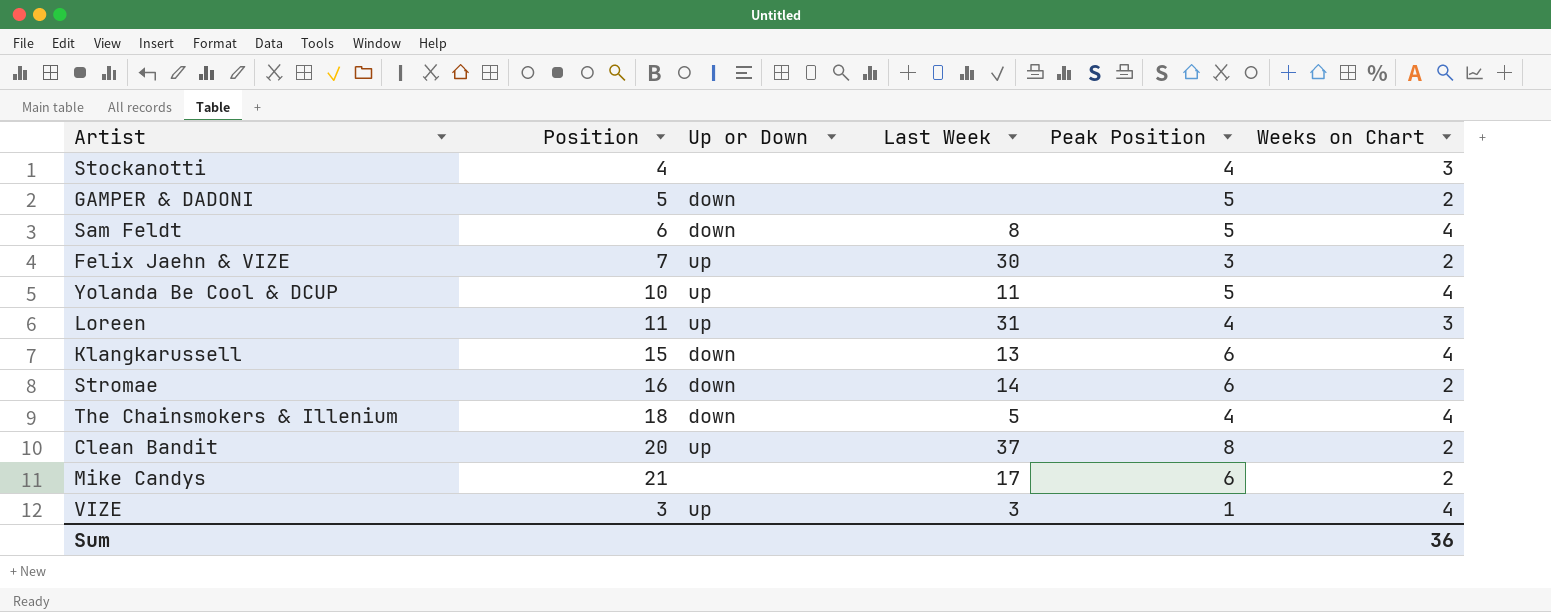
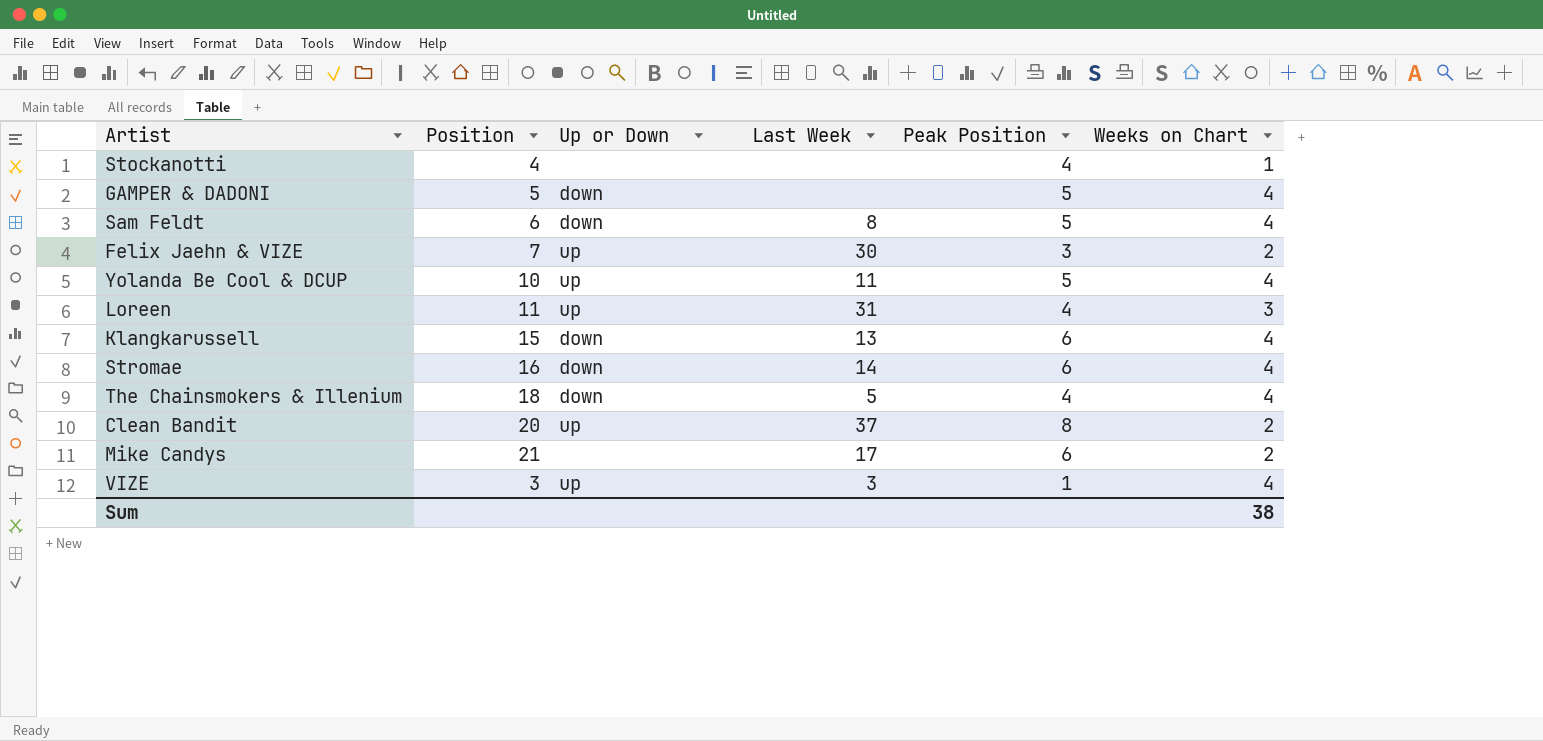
Stockanotti | Weeks on Chart: 3 -> 1
GAMPER & DADONI | Weeks on Chart: 2 -> 4
Stromae | Weeks on Chart: 2 -> 4
Sum | Weeks on Chart: 36 -> 38

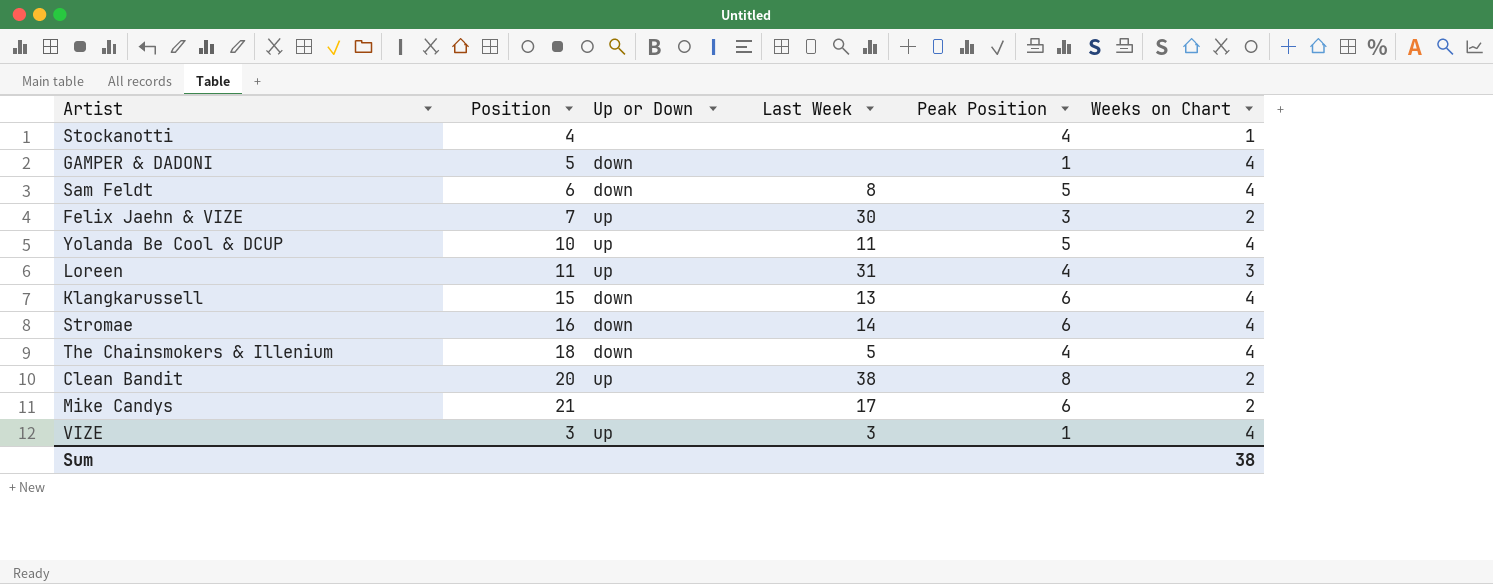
GAMPER & DADONI | Peak Position: 5 -> 1
Clean Bandit | Last Week: 37 -> 38

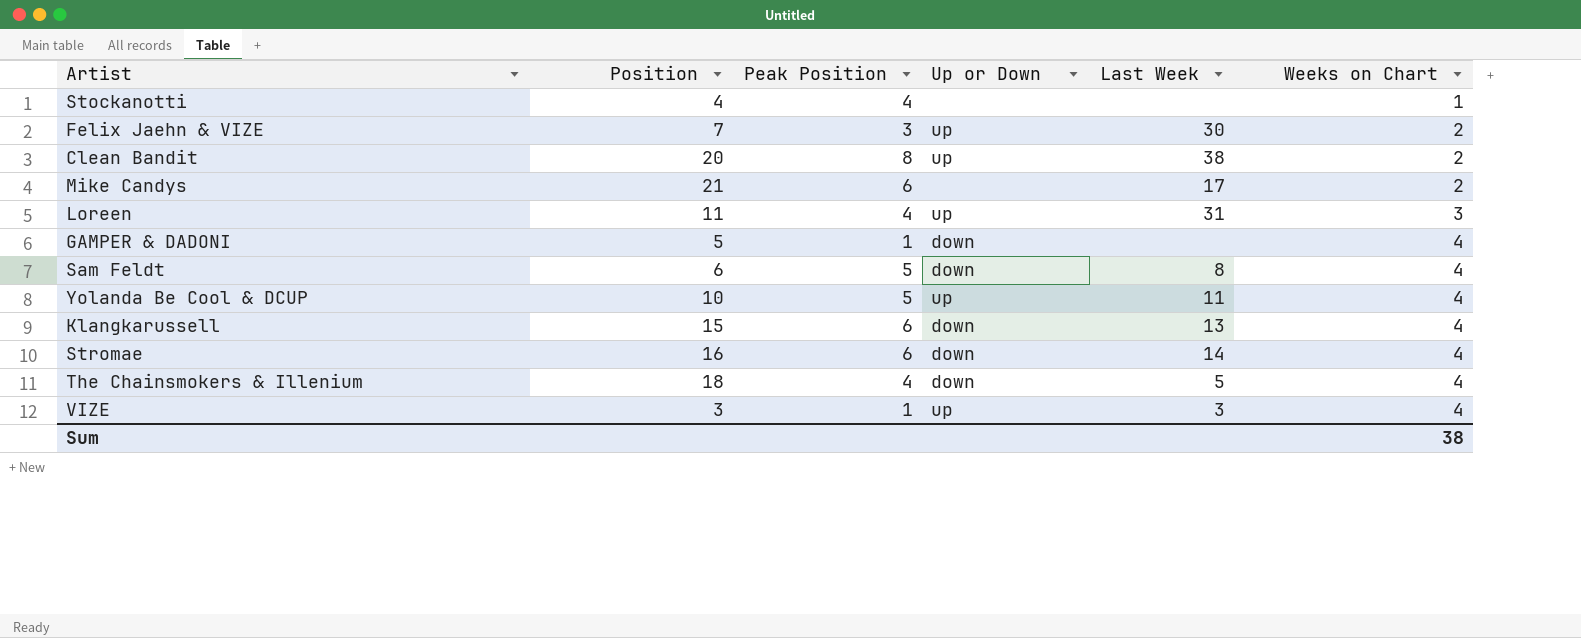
row order: none -> Weeks on Chart ascending
column Peak Position | position: 5 -> 3

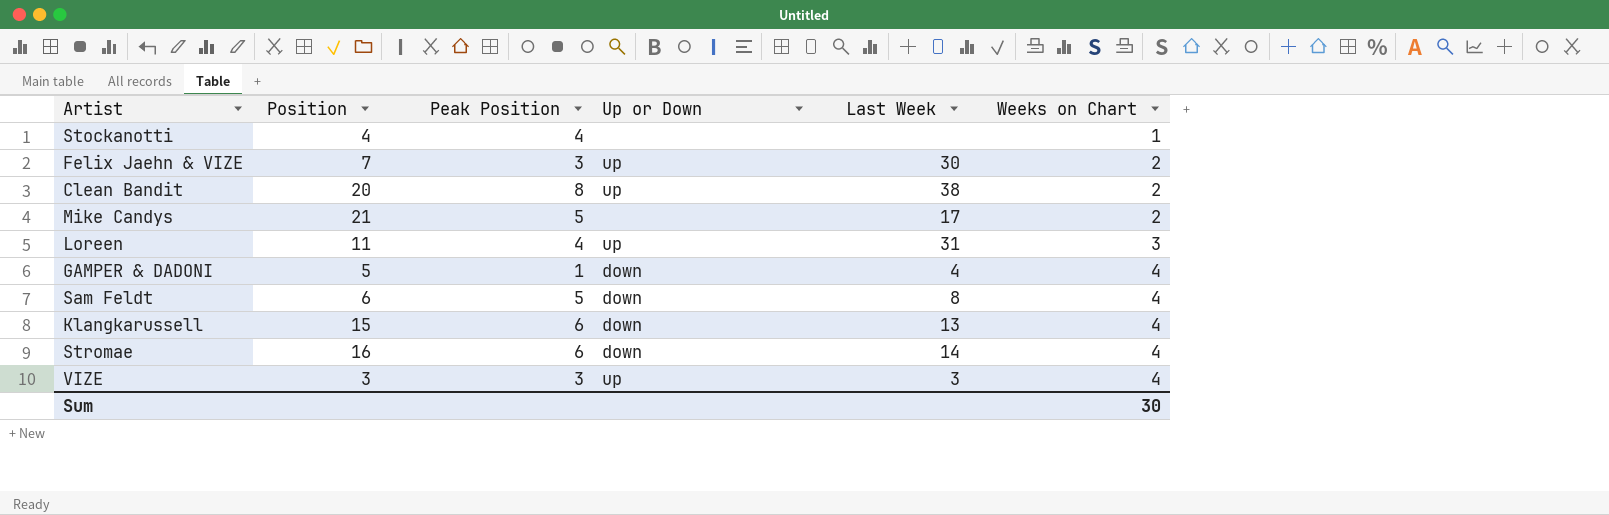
row Yolanda Be Cool & DCUP: 10 | 5 | up | 11 | 4 -> none
row The Chainsmokers & Illenium: 18 | 4 | down | 5 | 4 -> none
Mike Candys | Peak Position: 6 -> 5
GAMPER & DADONI | Last Week: none -> 4
VIZE | Peak Position: 1 -> 3
Sum | Weeks on Chart: 38 -> 30

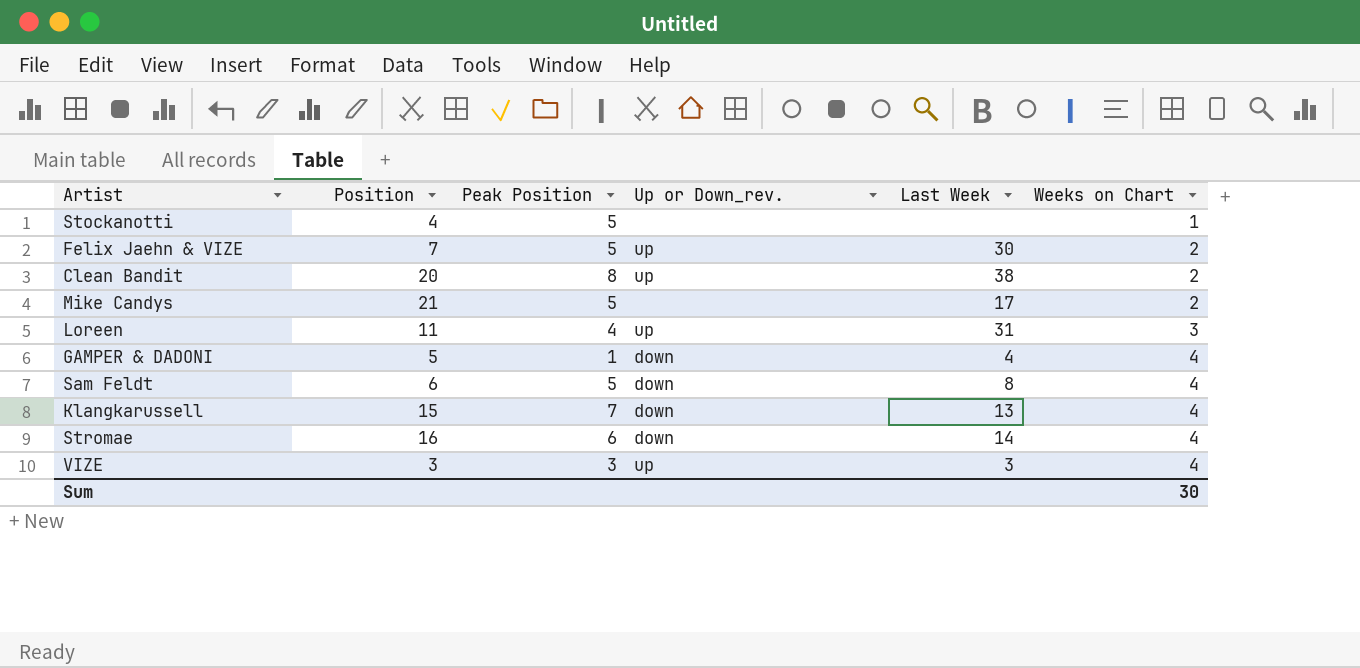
column name: Up or Down -> Up or Down_rev.
Stockanotti | Peak Position: 4 -> 5
Felix Jaehn & VIZE | Peak Position: 3 -> 5
Klangkarussell | Peak Position: 6 -> 7

